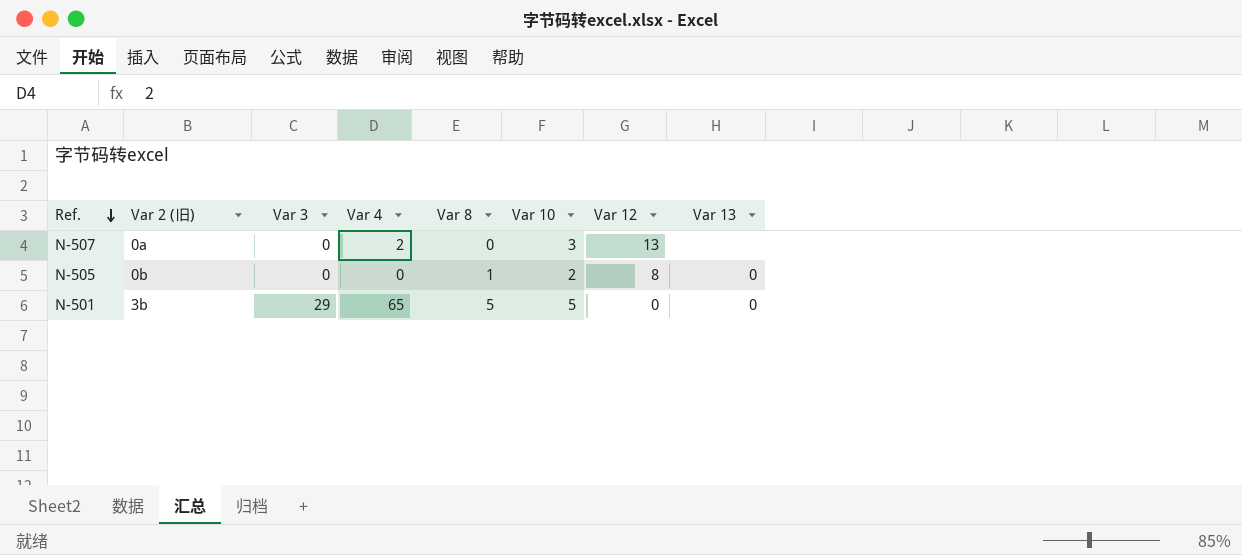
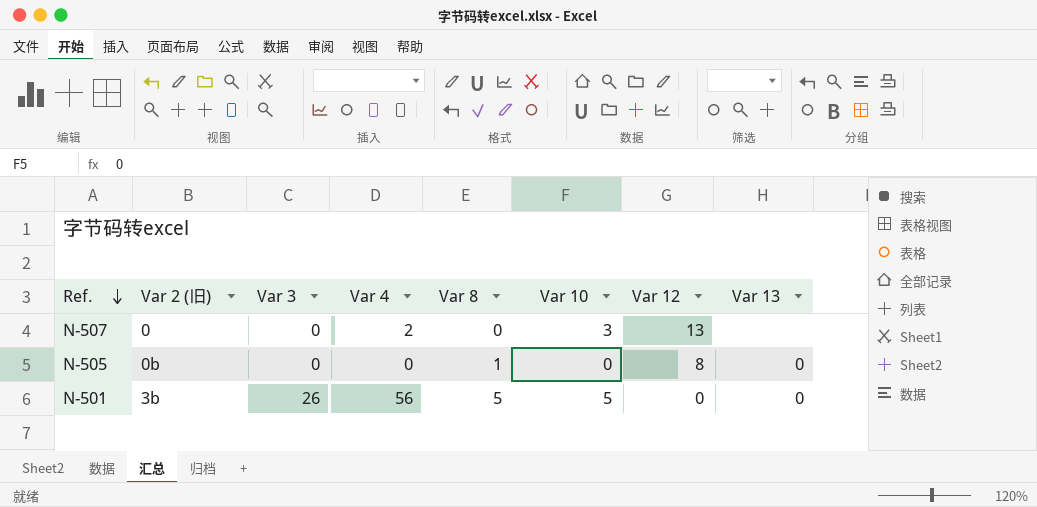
N-507 | Var 2 (旧): 0a -> 0
N-505 | Var 10: 2 -> 0
N-501 | Var 3: 29 -> 26
N-501 | Var 4: 65 -> 56

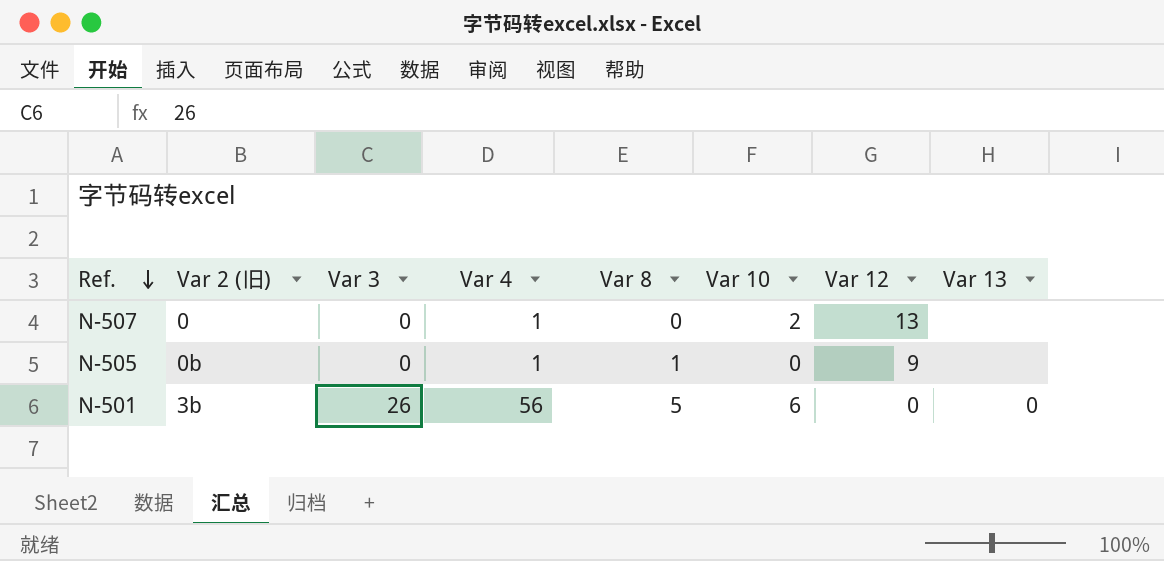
N-507 | Var 4: 2 -> 1
N-507 | Var 10: 3 -> 2
N-505 | Var 4: 0 -> 1
N-505 | Var 12: 8 -> 9
N-505 | Var 13: 0 -> none
N-501 | Var 10: 5 -> 6

